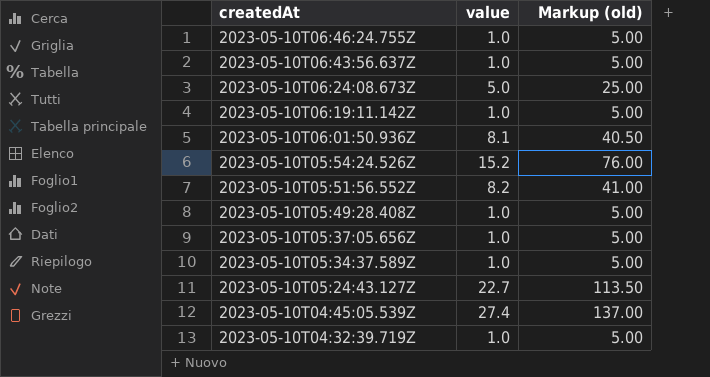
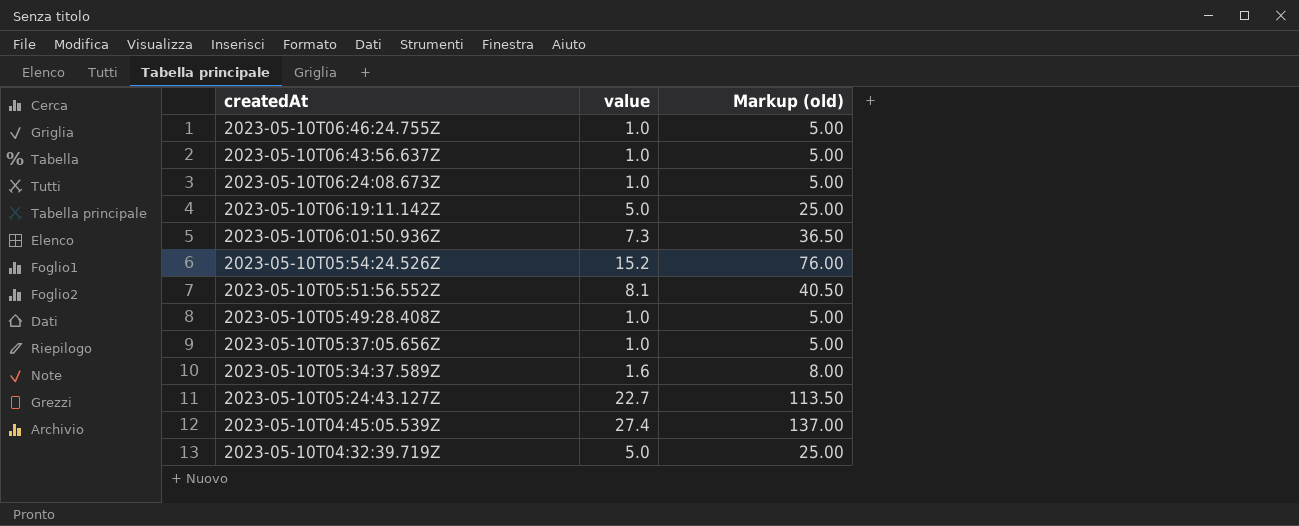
2023-05-10T06:24:08.673Z | value: 5.0 -> 1.0
2023-05-10T06:24:08.673Z | Markup (old): 25.00 -> 5.00
2023-05-10T06:19:11.142Z | value: 1.0 -> 5.0
2023-05-10T06:19:11.142Z | Markup (old): 5.00 -> 25.00
2023-05-10T06:01:50.936Z | value: 8.1 -> 7.3
2023-05-10T06:01:50.936Z | Markup (old): 40.50 -> 36.50
2023-05-10T05:51:56.552Z | value: 8.2 -> 8.1
2023-05-10T05:51:56.552Z | Markup (old): 41.00 -> 40.50
2023-05-10T05:34:37.589Z | value: 1.0 -> 1.6
2023-05-10T05:34:37.589Z | Markup (old): 5.00 -> 8.00
2023-05-10T04:32:39.719Z | value: 1.0 -> 5.0
2023-05-10T04:32:39.719Z | Markup (old): 5.00 -> 25.00

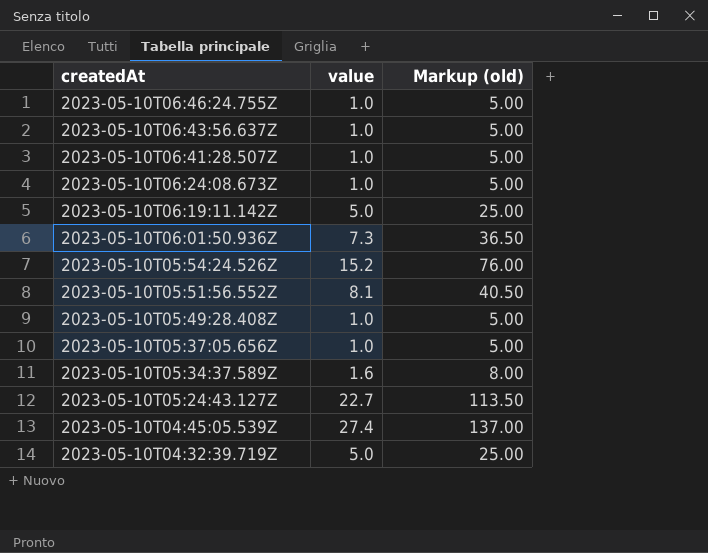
row 2023-05-10T06:41:28.507Z: none -> 1.0 | 5.00

